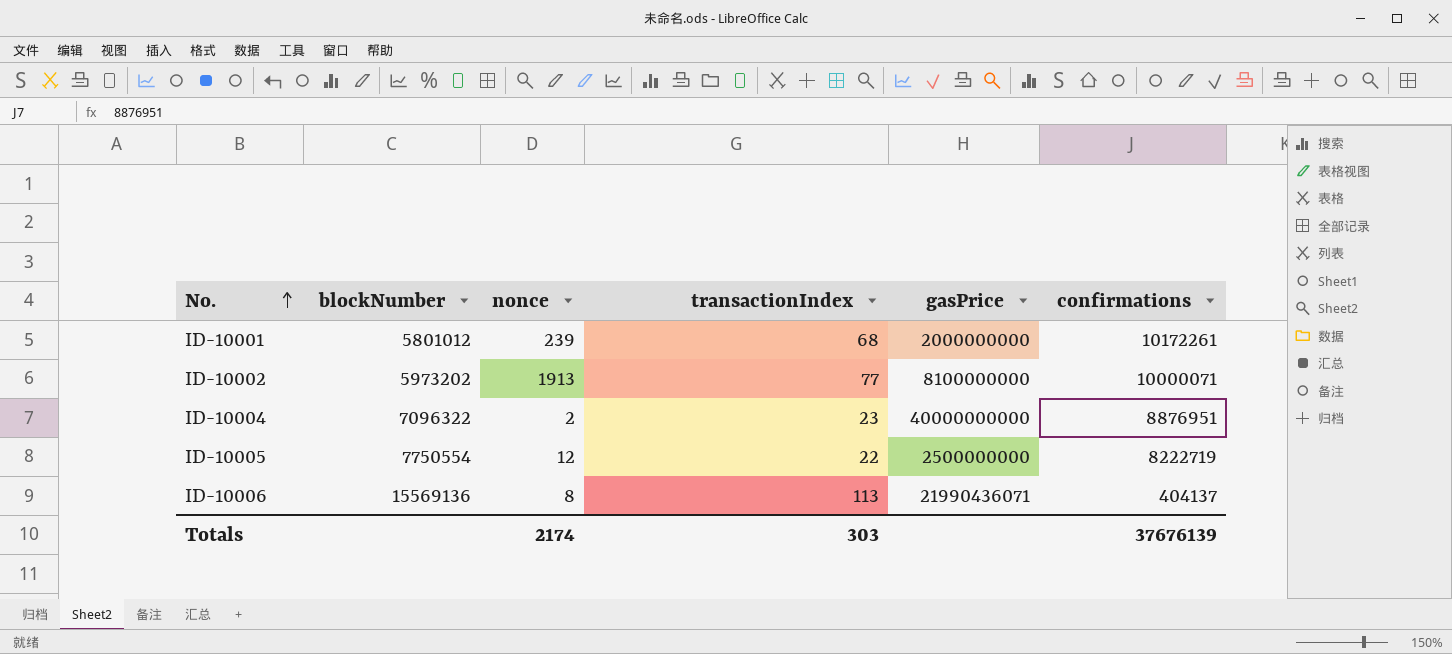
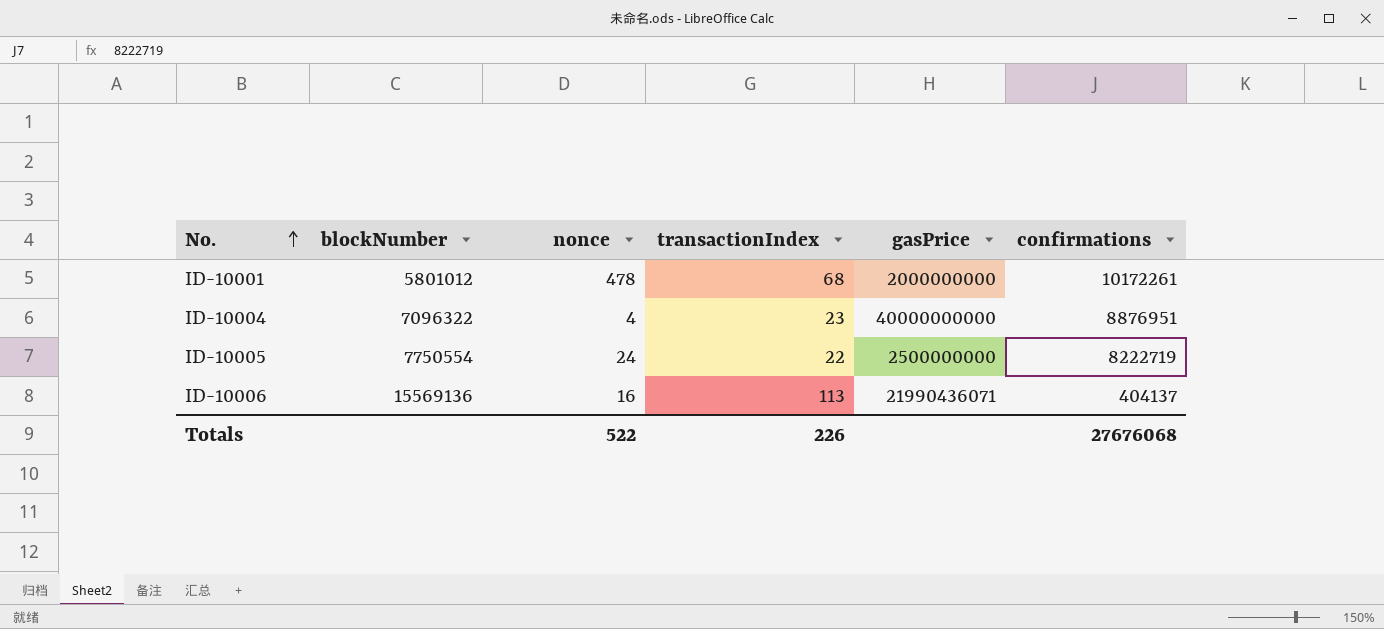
row ID-10002: 5973202 | 1913 | 77 | 8100000000 | 10000071 -> none
ID-10001 | nonce: 239 -> 478
ID-10004 | nonce: 2 -> 4
ID-10005 | nonce: 12 -> 24
ID-10006 | nonce: 8 -> 16
Totals | nonce: 2174 -> 522
Totals | transactionIndex: 303 -> 226
Totals | confirmations: 37676139 -> 27676068

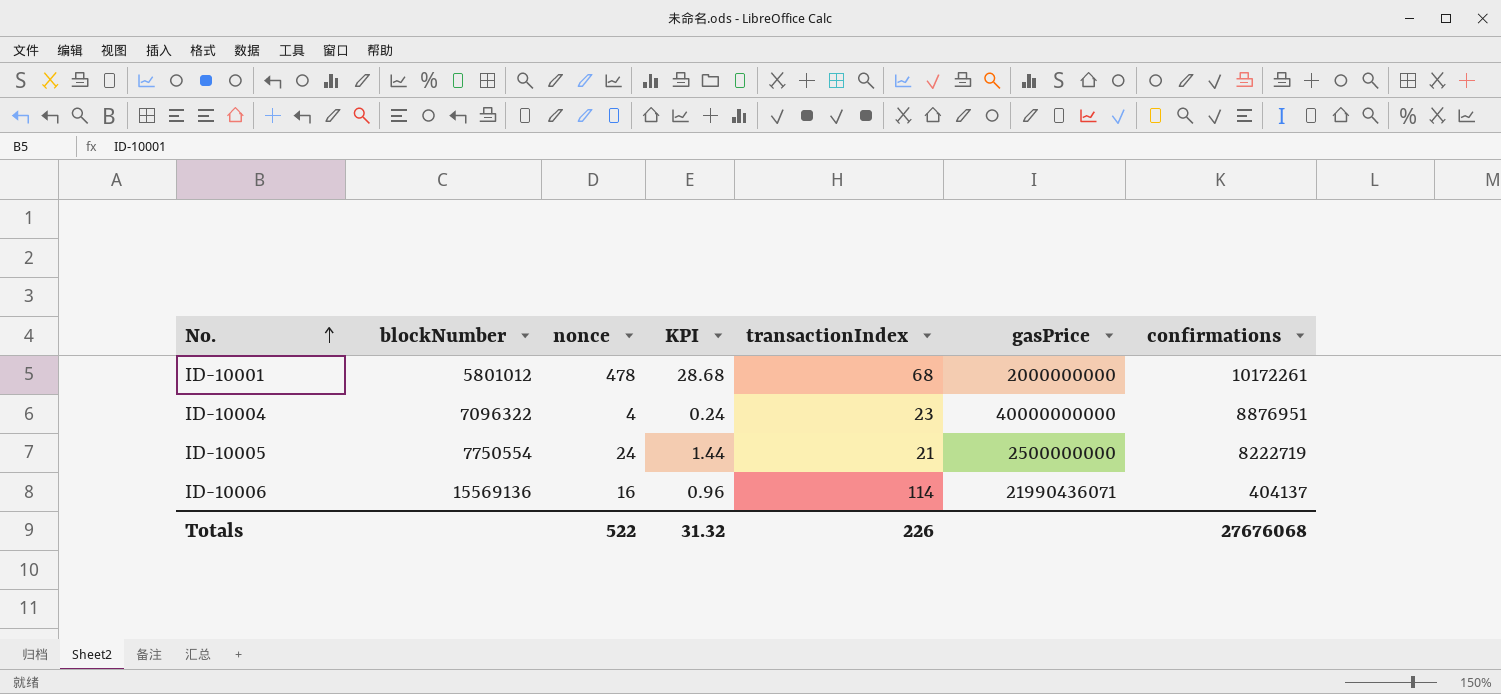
column KPI | formula: none -> [nonce] * 0.06
ID-10005 | transactionIndex: 22 -> 21
ID-10006 | transactionIndex: 113 -> 114

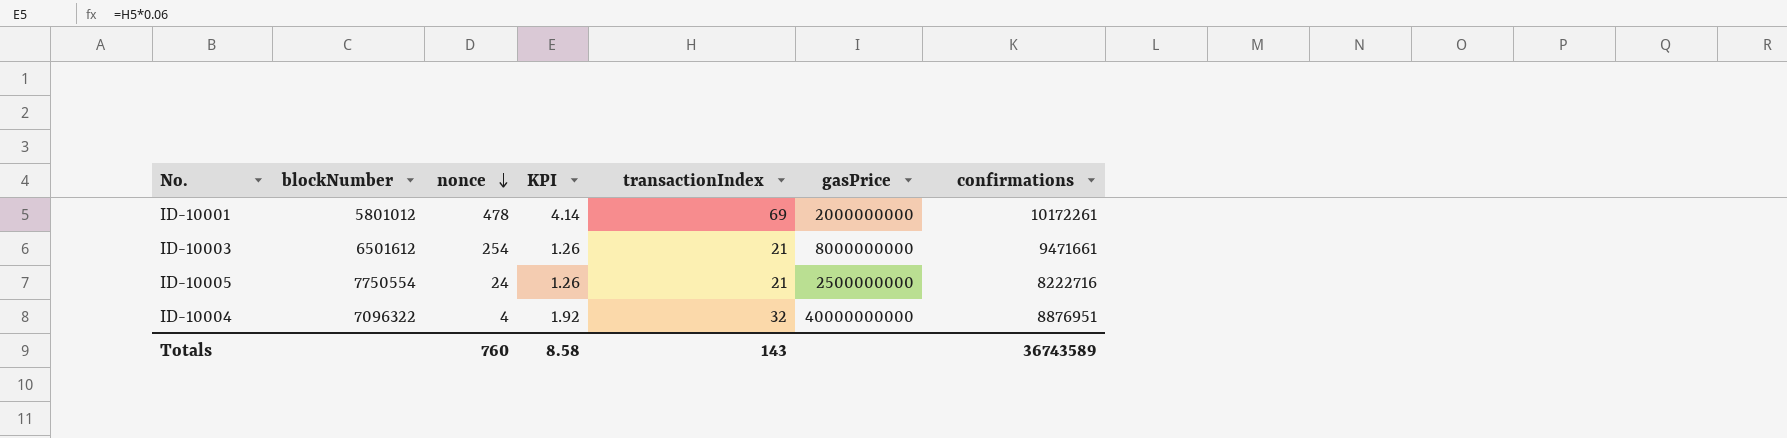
row order: No. ascending -> nonce descending
column KPI | formula: [nonce] * 0.06 -> [transactionIndex] * 0.06
row ID-10006: 15569136 | 16 | 0.96 | 114 | 21990436071 | 404137 -> none
ID-10001 | transactionIndex: 68 -> 69
row ID-10003: none -> 6501612 | 254 | 1.26 | 21 | 8000000000 | 9471661
ID-10005 | confirmations: 8222719 -> 8222716
ID-10004 | transactionIndex: 23 -> 32
Totals | nonce: 522 -> 760
Totals | KPI: 31.32 -> 8.58
Totals | transactionIndex: 226 -> 143
Totals | confirmations: 27676068 -> 36743589

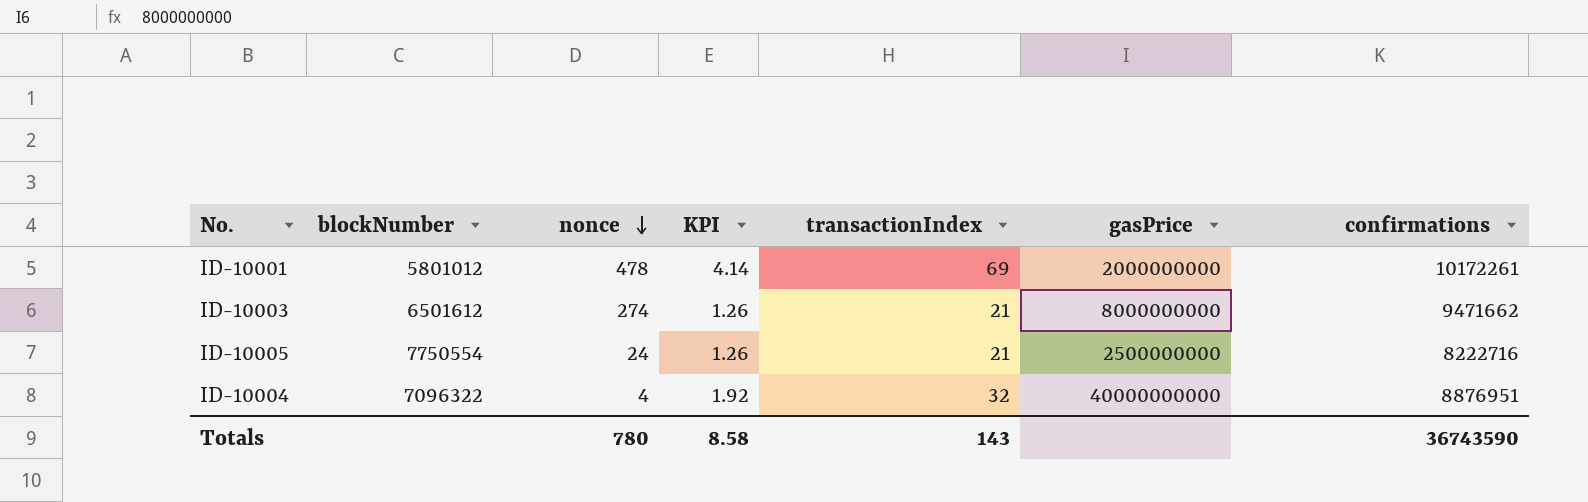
ID-10003 | nonce: 254 -> 274
ID-10003 | confirmations: 9471661 -> 9471662
Totals | nonce: 760 -> 780
Totals | confirmations: 36743589 -> 36743590

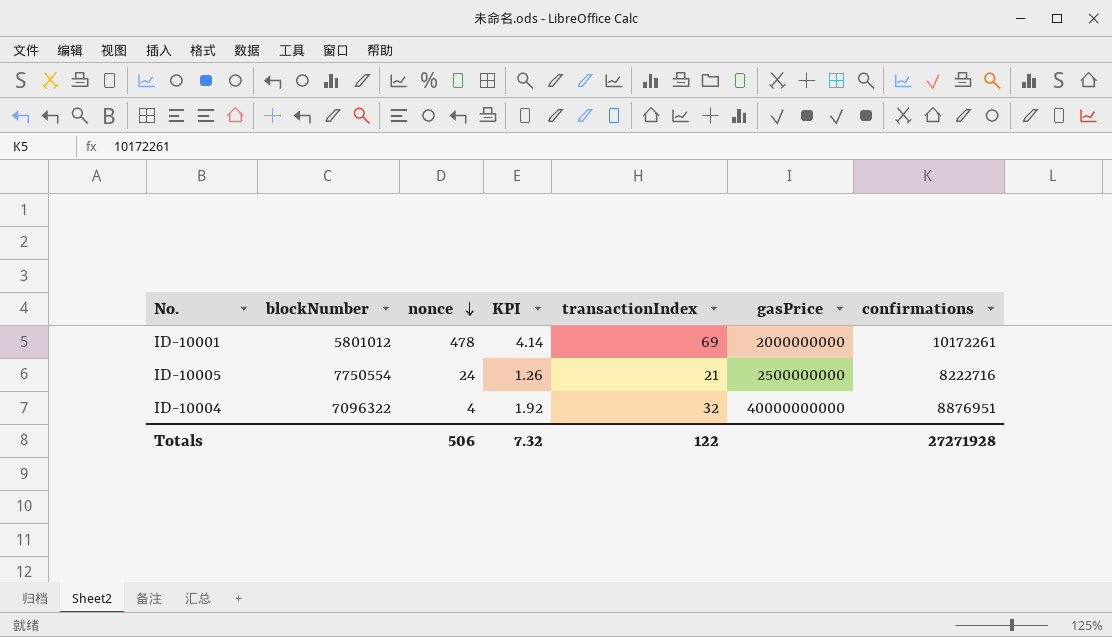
row ID-10003: 6501612 | 274 | 1.26 | 21 | 8000000000 | 9471662 -> none
Totals | nonce: 780 -> 506
Totals | KPI: 8.58 -> 7.32
Totals | transactionIndex: 143 -> 122
Totals | confirmations: 36743590 -> 27271928

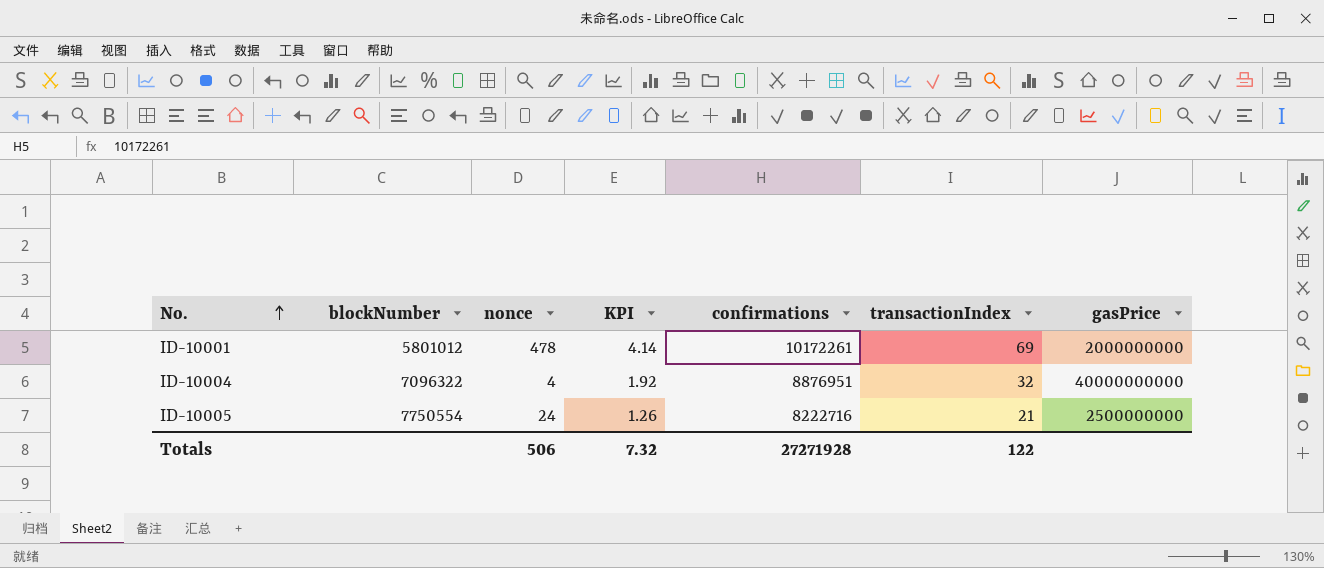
row order: nonce descending -> No. ascending
column confirmations | position: 7 -> 5

